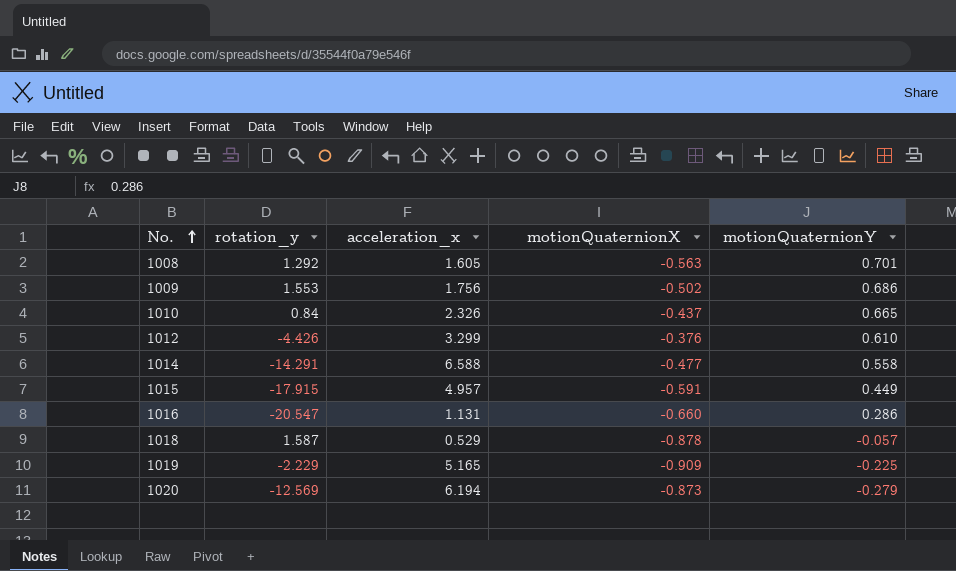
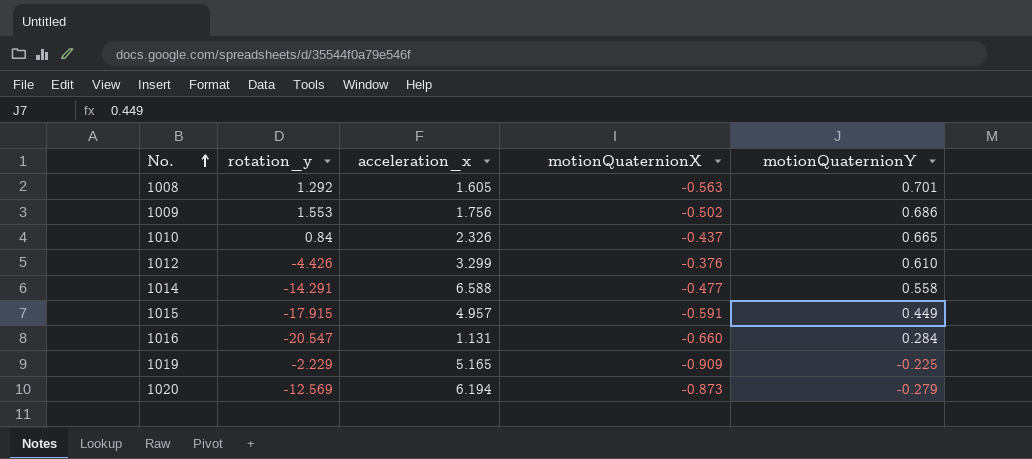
row 1018: 1.587 | 0.529 | -0.878 | -0.057 -> none
1016 | motionQuaternionY: 0.286 -> 0.284

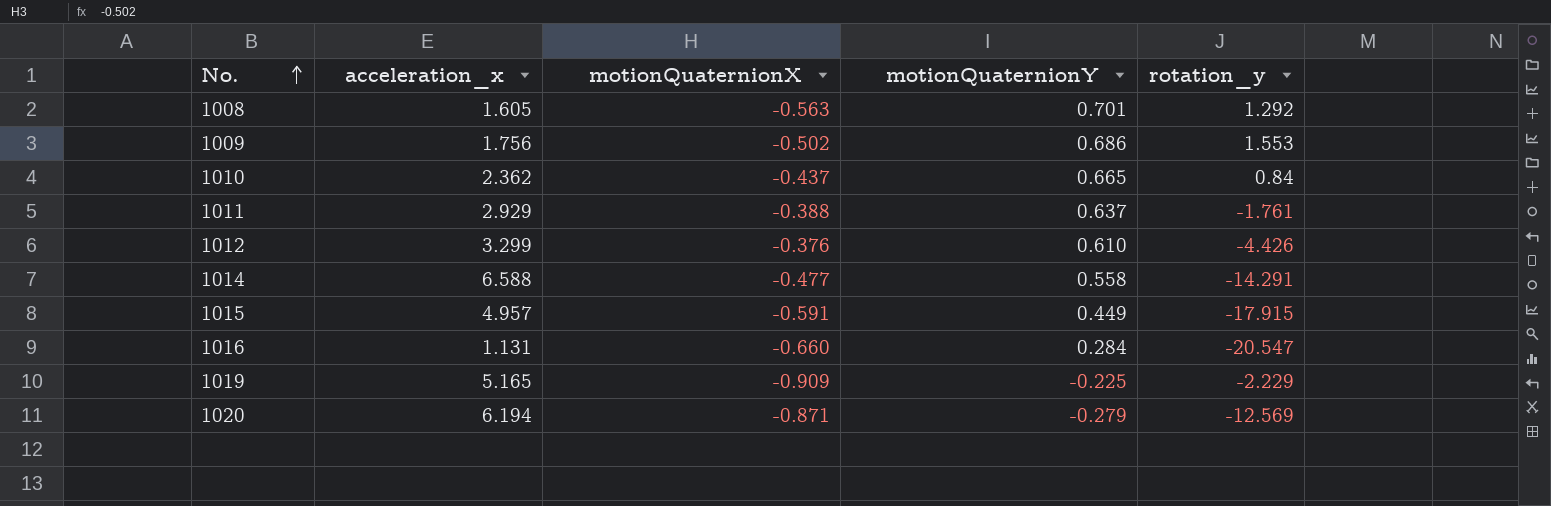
column rotation_y | position: 2 -> 5
1010 | acceleration_x: 2.326 -> 2.362
row 1011: none -> 2.929 | -0.388 | 0.637 | -1.761
1020 | motionQuaternionX: -0.873 -> -0.871

